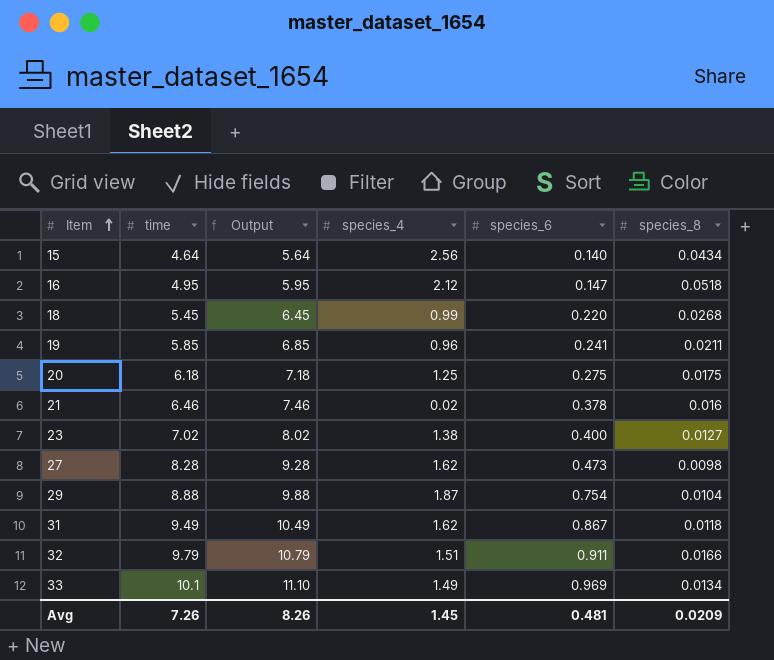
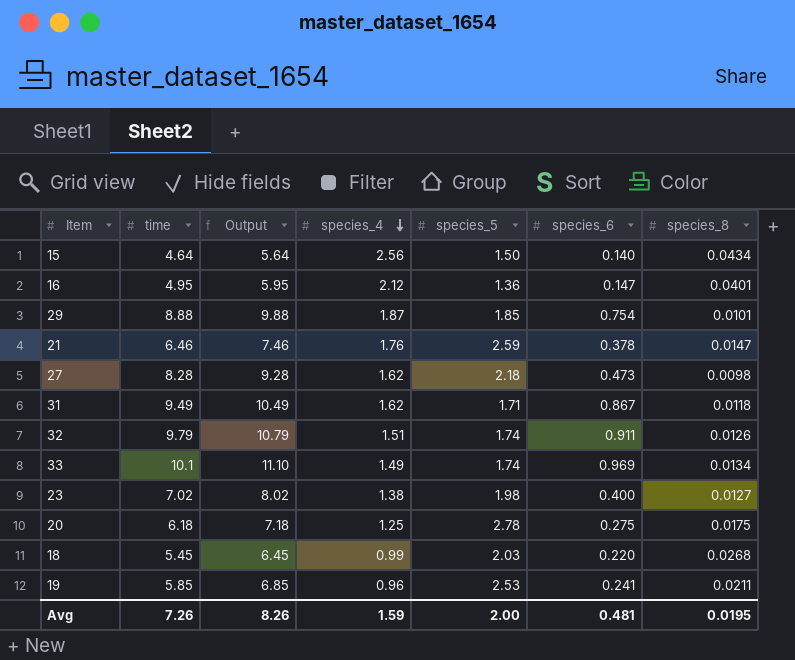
row order: Item ascending -> species_4 descending
column species_5 | position: none -> 5
16 | species_8: 0.0518 -> 0.0401
29 | species_8: 0.0104 -> 0.0101
21 | species_4: 0.02 -> 1.76
21 | species_8: 0.016 -> 0.0147
32 | species_8: 0.0166 -> 0.0126
Avg | species_4: 1.45 -> 1.59
Avg | species_8: 0.0209 -> 0.0195

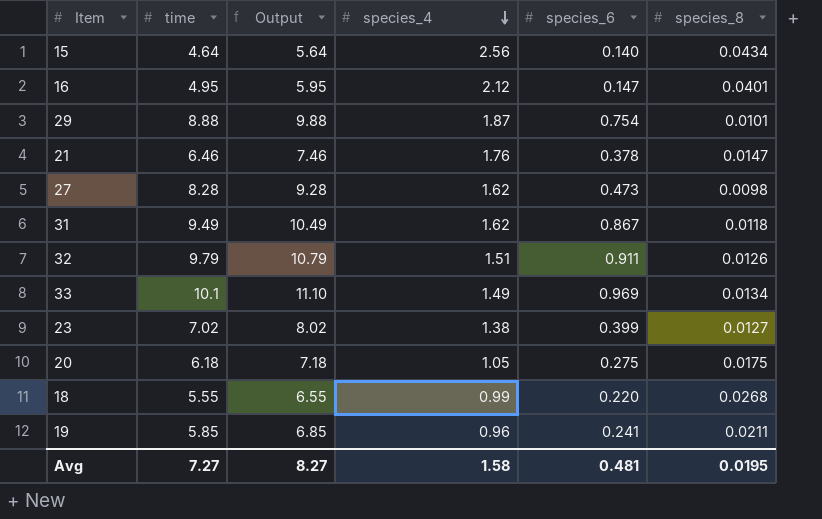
column species_5 | position: 5 -> none
23 | species_6: 0.400 -> 0.399
20 | species_4: 1.25 -> 1.05
18 | time: 5.45 -> 5.55
18 | Output: 6.45 -> 6.55
Avg | time: 7.26 -> 7.27
Avg | Output: 8.26 -> 8.27
Avg | species_4: 1.59 -> 1.58

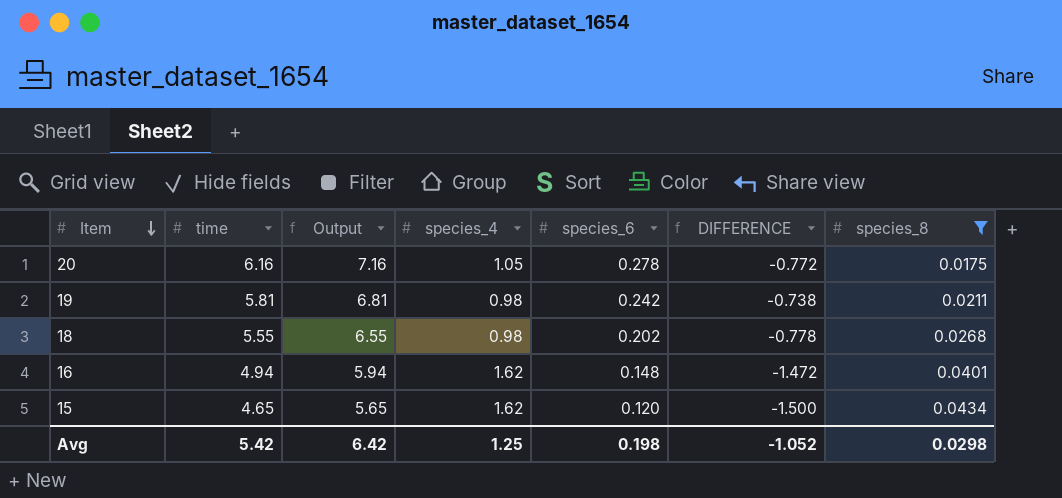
filter: none -> species_8 >= 0.0175
row order: species_4 descending -> Item descending
column DIFFERENCE | formula: none -> [species_6] - [species_4]
20 | time: 6.18 -> 6.16
20 | Output: 7.18 -> 7.16
20 | species_6: 0.275 -> 0.278
19 | time: 5.85 -> 5.81
19 | Output: 6.85 -> 6.81
19 | species_4: 0.96 -> 0.98
19 | species_6: 0.241 -> 0.242
18 | species_4: 0.99 -> 0.98
18 | species_6: 0.220 -> 0.202
16 | time: 4.95 -> 4.94
16 | Output: 5.95 -> 5.94
16 | species_4: 2.12 -> 1.62
16 | species_6: 0.147 -> 0.148
15 | time: 4.64 -> 4.65
15 | Output: 5.64 -> 5.65
15 | species_4: 2.56 -> 1.62
15 | species_6: 0.140 -> 0.120
Avg | time: 7.27 -> 5.42
Avg | Output: 8.27 -> 6.42
Avg | species_4: 1.58 -> 1.25
Avg | species_6: 0.481 -> 0.198
Avg | species_8: 0.0195 -> 0.0298

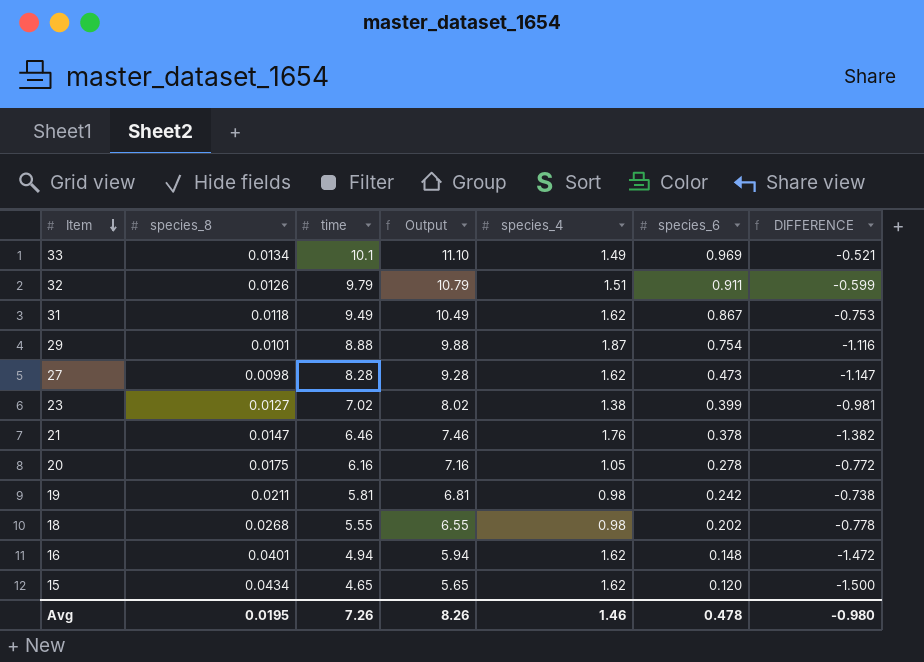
filter: species_8 >= 0.0175 -> none
column species_8 | position: 7 -> 2
Avg | species_8: 0.0298 -> 0.0195
Avg | time: 5.42 -> 7.26
Avg | Output: 6.42 -> 8.26
Avg | species_4: 1.25 -> 1.46
Avg | species_6: 0.198 -> 0.478
Avg | DIFFERENCE: -1.052 -> -0.980

